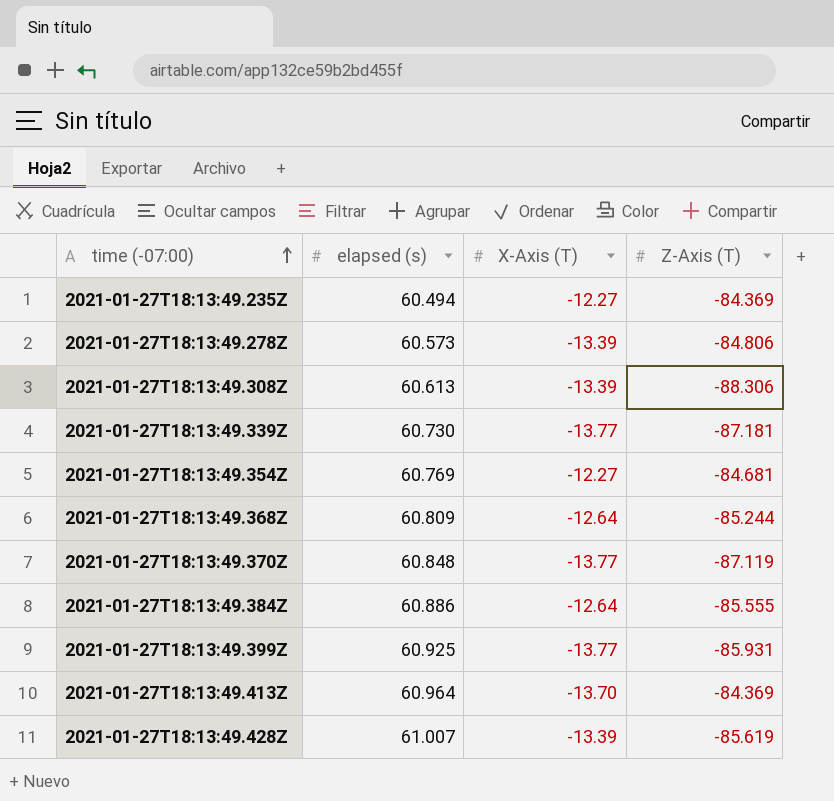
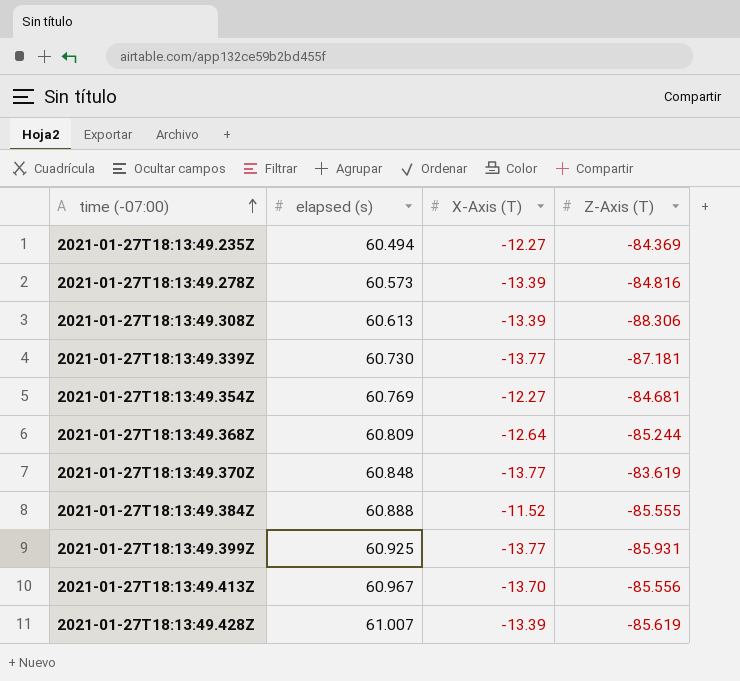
2021-01-27T18:13:49.278Z | Z-Axis (T): -84.806 -> -84.816
2021-01-27T18:13:49.370Z | Z-Axis (T): -87.119 -> -83.619
2021-01-27T18:13:49.384Z | elapsed (s): 60.886 -> 60.888
2021-01-27T18:13:49.384Z | X-Axis (T): -12.64 -> -11.52
2021-01-27T18:13:49.413Z | elapsed (s): 60.964 -> 60.967
2021-01-27T18:13:49.413Z | Z-Axis (T): -84.369 -> -85.556

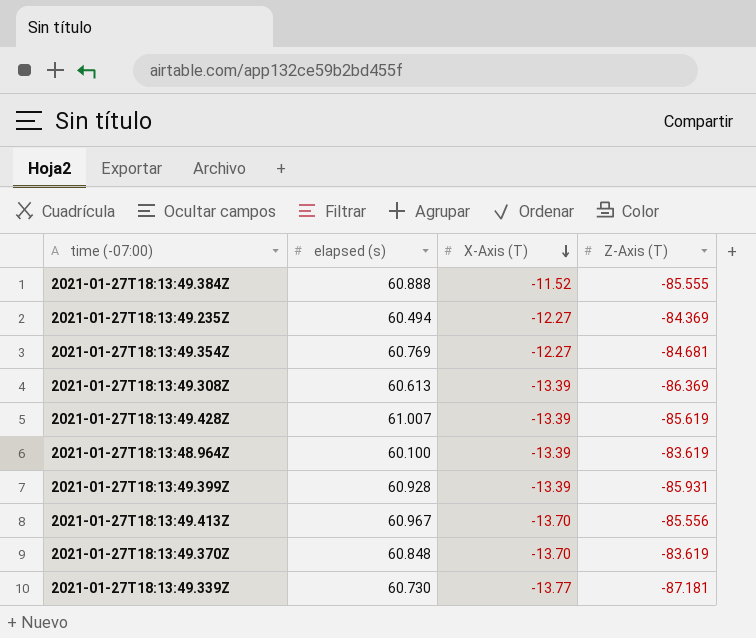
row order: time (-07:00) ascending -> X-Axis (T) descending
row 2021-01-27T18:13:49.278Z: 60.573 | -13.39 | -84.816 -> none
row 2021-01-27T18:13:49.368Z: 60.809 | -12.64 | -85.244 -> none
2021-01-27T18:13:49.308Z | Z-Axis (T): -88.306 -> -86.369
row 2021-01-27T18:13:48.964Z: none -> 60.100 | -13.39 | -83.619
2021-01-27T18:13:49.399Z | elapsed (s): 60.925 -> 60.928
2021-01-27T18:13:49.399Z | X-Axis (T): -13.77 -> -13.39
2021-01-27T18:13:49.370Z | X-Axis (T): -13.77 -> -13.70

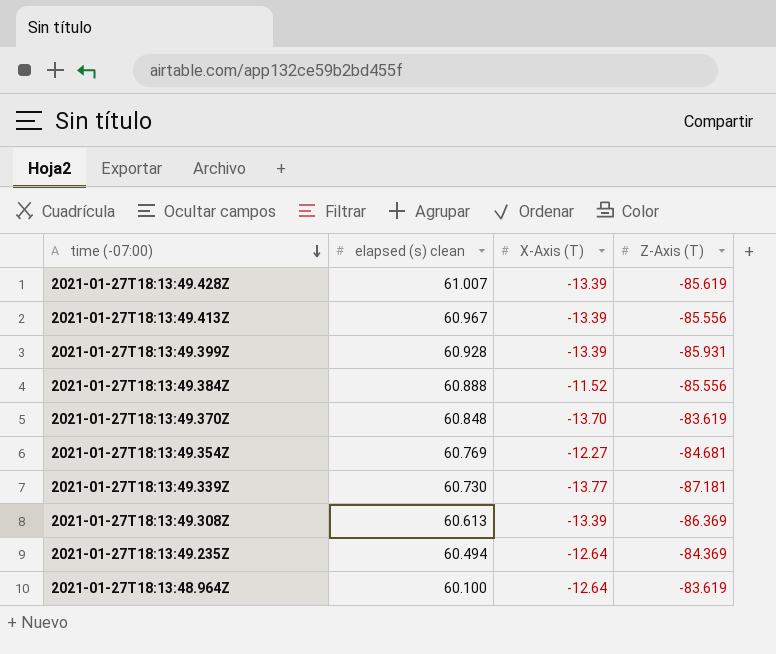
row order: X-Axis (T) descending -> time (-07:00) descending
column name: elapsed (s) -> elapsed (s) clean
2021-01-27T18:13:49.413Z | X-Axis (T): -13.70 -> -13.39
2021-01-27T18:13:49.384Z | Z-Axis (T): -85.555 -> -85.556
2021-01-27T18:13:49.235Z | X-Axis (T): -12.27 -> -12.64
2021-01-27T18:13:48.964Z | X-Axis (T): -13.39 -> -12.64

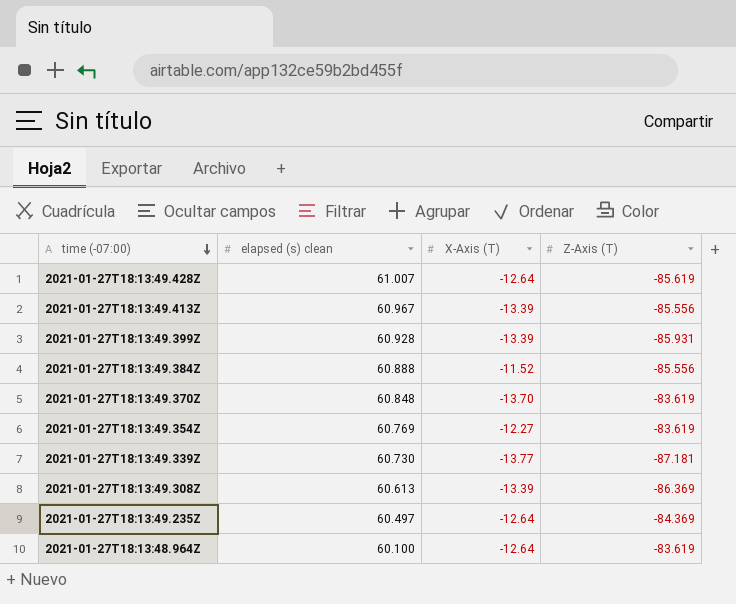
2021-01-27T18:13:49.428Z | X-Axis (T): -13.39 -> -12.64
2021-01-27T18:13:49.354Z | Z-Axis (T): -84.681 -> -83.619
2021-01-27T18:13:49.235Z | elapsed (s) clean: 60.494 -> 60.497

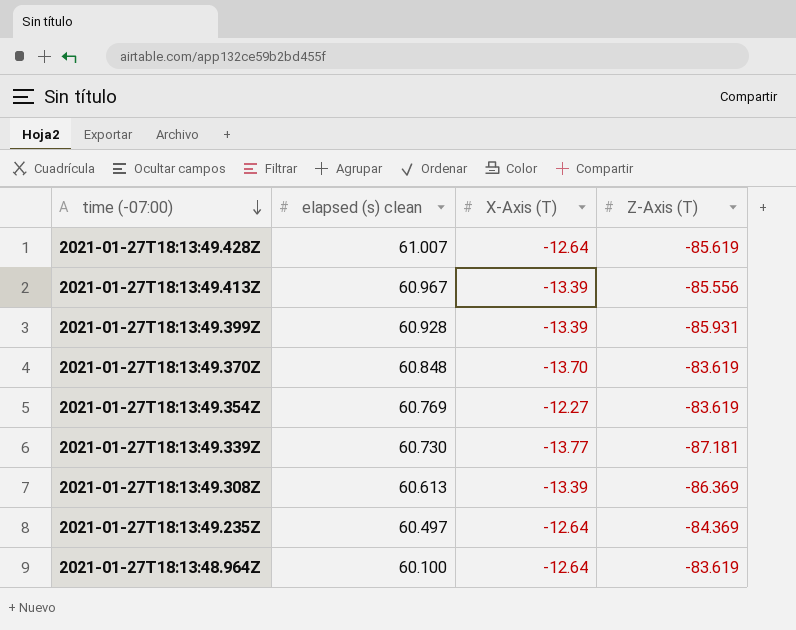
row 2021-01-27T18:13:49.384Z: 60.888 | -11.52 | -85.556 -> none

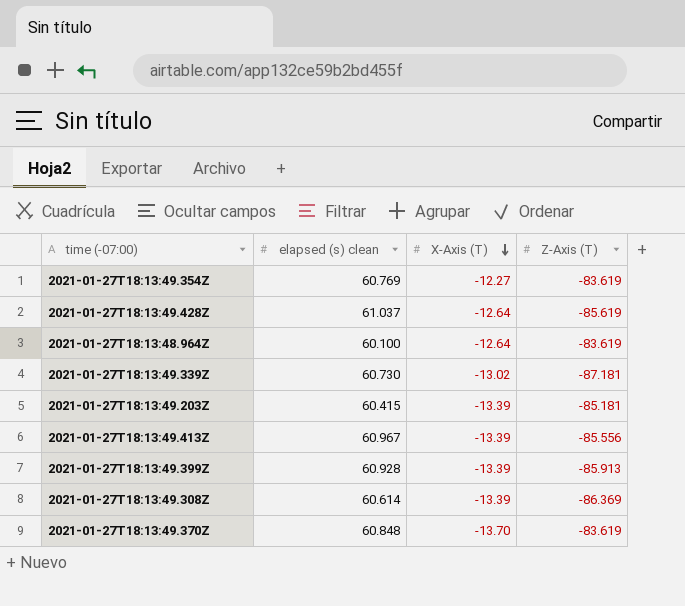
row order: time (-07:00) descending -> X-Axis (T) descending
row 2021-01-27T18:13:49.235Z: 60.497 | -12.64 | -84.369 -> none
2021-01-27T18:13:49.428Z | elapsed (s) clean: 61.007 -> 61.037
2021-01-27T18:13:49.339Z | X-Axis (T): -13.77 -> -13.02
row 2021-01-27T18:13:49.203Z: none -> 60.415 | -13.39 | -85.181
2021-01-27T18:13:49.399Z | Z-Axis (T): -85.931 -> -85.913
2021-01-27T18:13:49.308Z | elapsed (s) clean: 60.613 -> 60.614

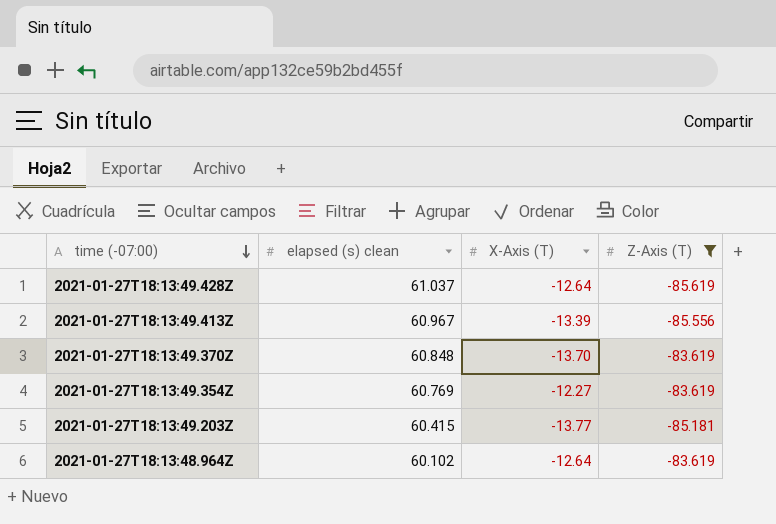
filter: none -> Z-Axis (T) >= -85.619
row order: X-Axis (T) descending -> time (-07:00) descending
2021-01-27T18:13:49.203Z | X-Axis (T): -13.39 -> -13.77
2021-01-27T18:13:48.964Z | elapsed (s) clean: 60.100 -> 60.102

